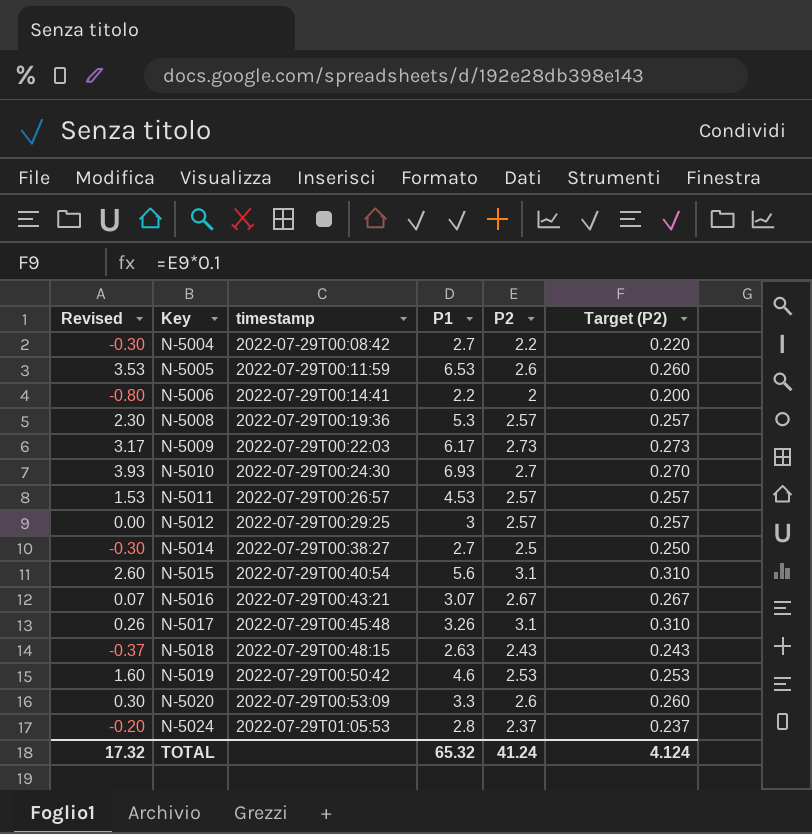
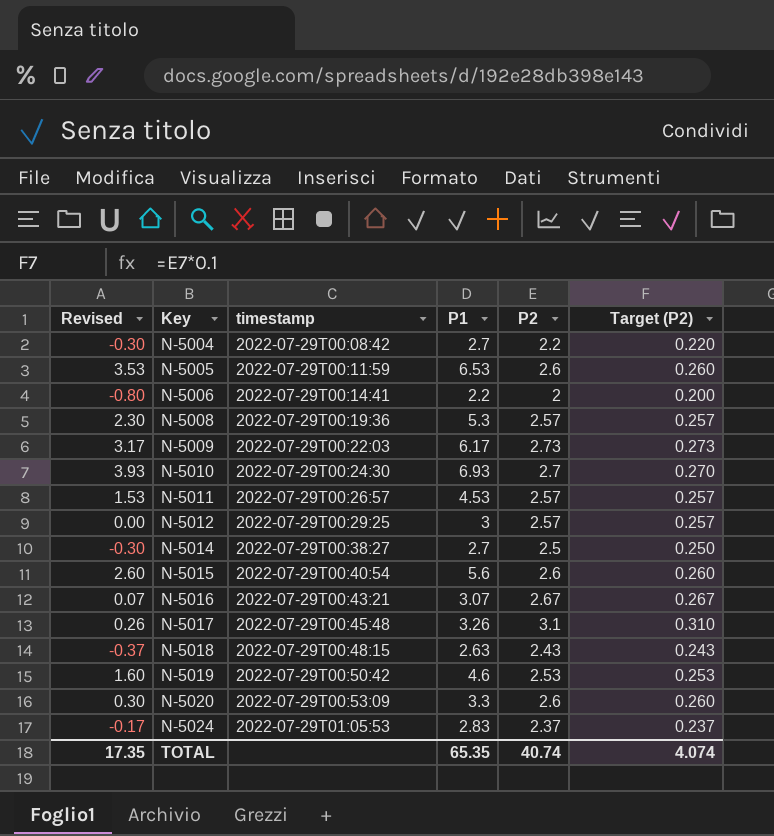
N-5015 | P2: 3.1 -> 2.6
N-5015 | Target (P2): 0.310 -> 0.260
N-5024 | Revised: -0.20 -> -0.17
N-5024 | P1: 2.8 -> 2.83
TOTAL | Revised: 17.32 -> 17.35
TOTAL | P1: 65.32 -> 65.35
TOTAL | P2: 41.24 -> 40.74
TOTAL | Target (P2): 4.124 -> 4.074

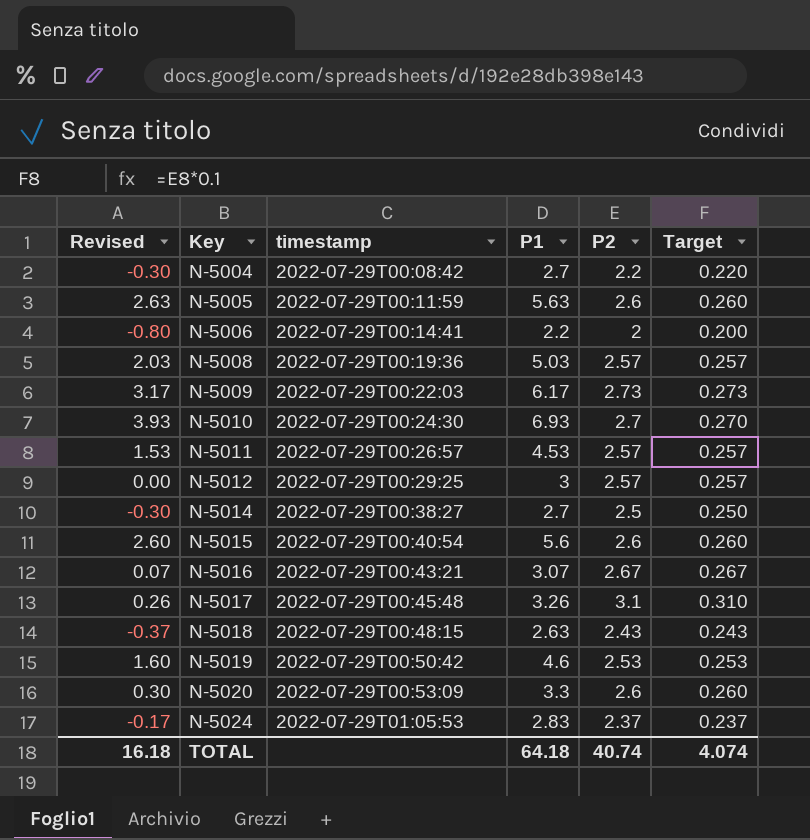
column name: Target (P2) -> Target
N-5005 | Revised: 3.53 -> 2.63
N-5005 | P1: 6.53 -> 5.63
N-5008 | Revised: 2.30 -> 2.03
N-5008 | P1: 5.3 -> 5.03
TOTAL | Revised: 17.35 -> 16.18
TOTAL | P1: 65.35 -> 64.18

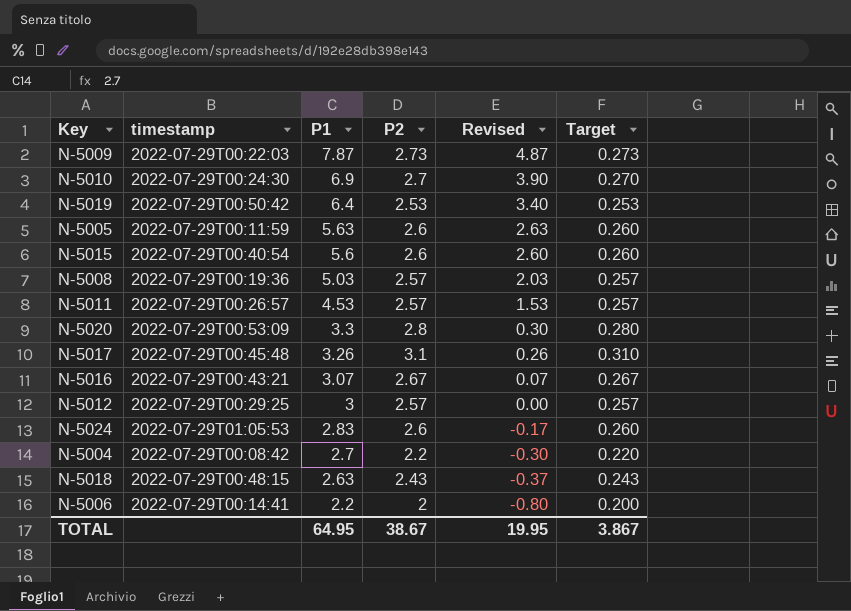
row order: Key ascending -> P1 descending
column Revised | position: 1 -> 5
row N-5014: -0.30 | 2022-07-29T00:38:27 | 2.7 | 2.5 | 0.250 -> none
N-5009 | P1: 6.17 -> 7.87
N-5009 | Revised: 3.17 -> 4.87
N-5010 | P1: 6.93 -> 6.9
N-5010 | Revised: 3.93 -> 3.90
N-5019 | P1: 4.6 -> 6.4
N-5019 | Revised: 1.60 -> 3.40
N-5020 | P2: 2.6 -> 2.8
N-5020 | Target: 0.260 -> 0.280
N-5024 | P2: 2.37 -> 2.6
N-5024 | Target: 0.237 -> 0.260
TOTAL | P1: 64.18 -> 64.95
TOTAL | P2: 40.74 -> 38.67
TOTAL | Revised: 16.18 -> 19.95
TOTAL | Target: 4.074 -> 3.867

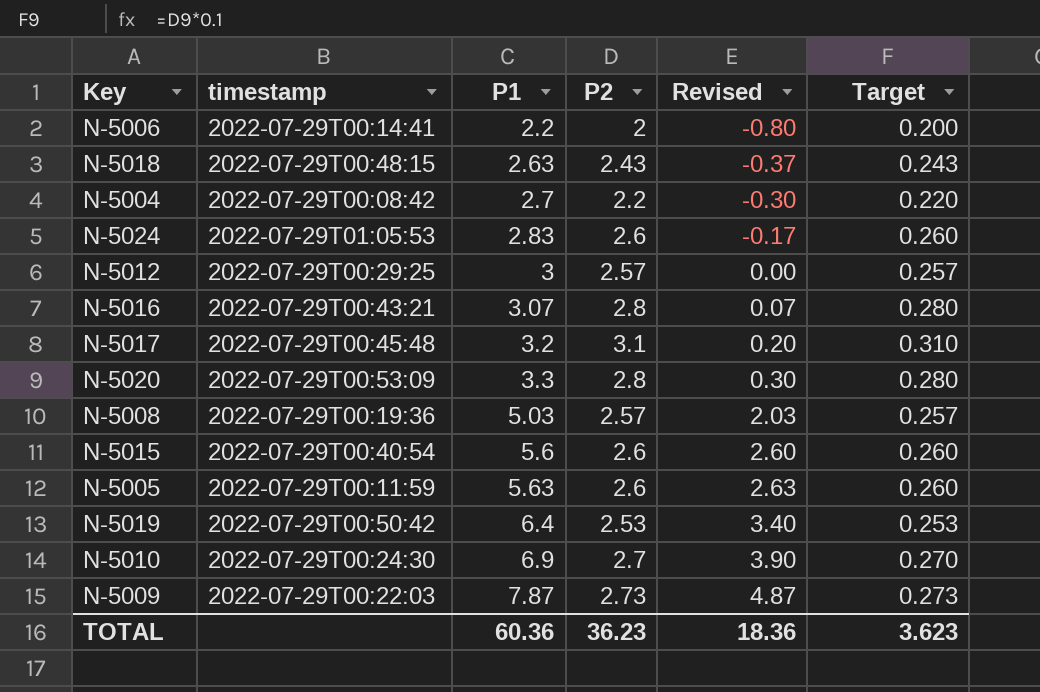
row order: P1 descending -> P1 ascending
row N-5011: 2022-07-29T00:26:57 | 4.53 | 2.57 | 1.53 | 0.257 -> none
N-5016 | P2: 2.67 -> 2.8
N-5016 | Target: 0.267 -> 0.280
N-5017 | P1: 3.26 -> 3.2
N-5017 | Revised: 0.26 -> 0.20
TOTAL | P1: 64.95 -> 60.36
TOTAL | P2: 38.67 -> 36.23
TOTAL | Revised: 19.95 -> 18.36
TOTAL | Target: 3.867 -> 3.623

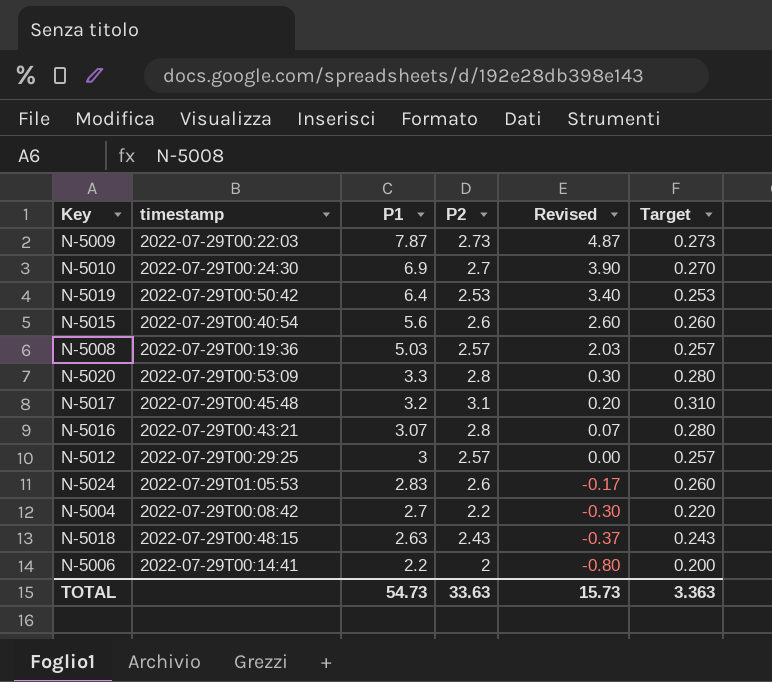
row order: P1 ascending -> P1 descending
row N-5005: 2022-07-29T00:11:59 | 5.63 | 2.6 | 2.63 | 0.260 -> none
TOTAL | P1: 60.36 -> 54.73
TOTAL | P2: 36.23 -> 33.63
TOTAL | Revised: 18.36 -> 15.73
TOTAL | Target: 3.623 -> 3.363

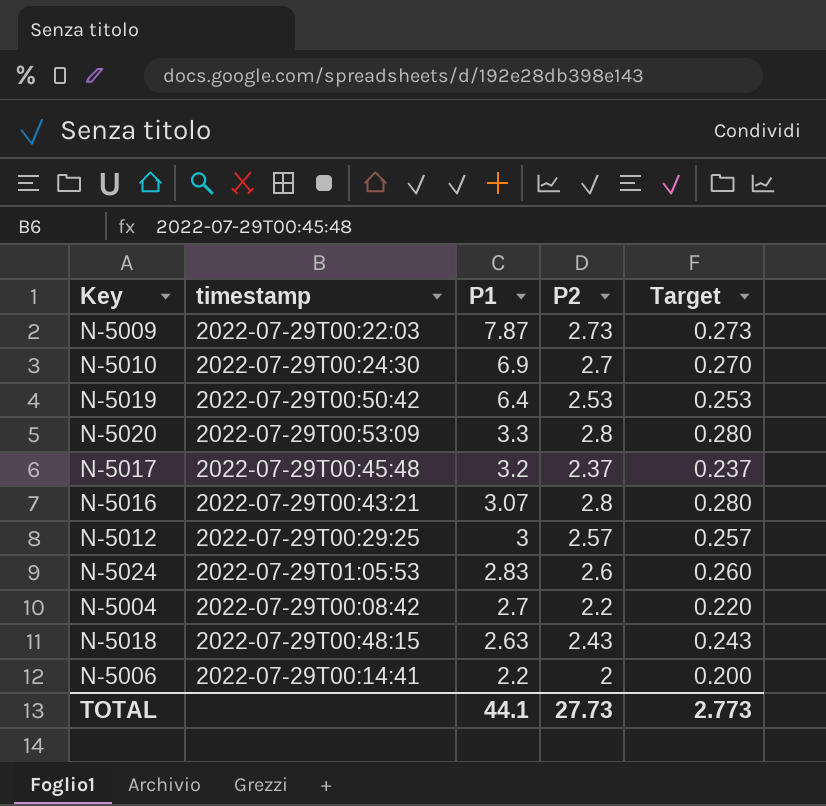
column Revised | formula: [P1] - 3 -> none
row N-5015: 2022-07-29T00:40:54 | 5.6 | 2.6 | 2.60 | 0.260 -> none
row N-5008: 2022-07-29T00:19:36 | 5.03 | 2.57 | 2.03 | 0.257 -> none
N-5017 | P2: 3.1 -> 2.37
N-5017 | Target: 0.310 -> 0.237
TOTAL | P1: 54.73 -> 44.1
TOTAL | P2: 33.63 -> 27.73
TOTAL | Target: 3.363 -> 2.773

